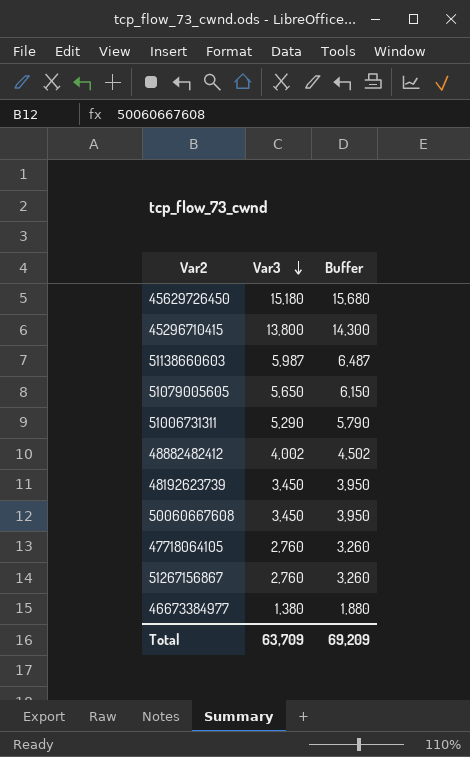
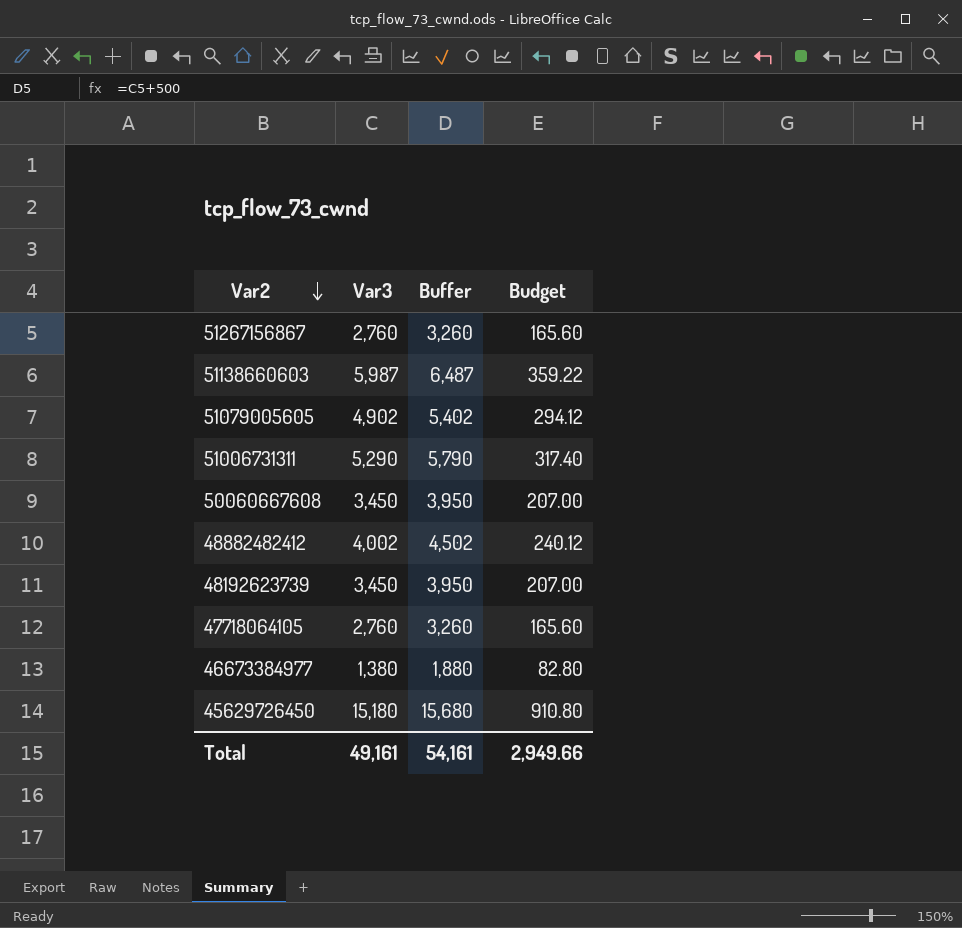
row order: Var3 descending -> Var2 descending
column Budget | formula: none -> [Var3] * 0.06
row 45296710415: 13,800 | 14,300 -> none
51079005605 | Var3: 5,650 -> 4,902
51079005605 | Buffer: 6,150 -> 5,402
Total | Var3: 63,709 -> 49,161
Total | Buffer: 69,209 -> 54,161

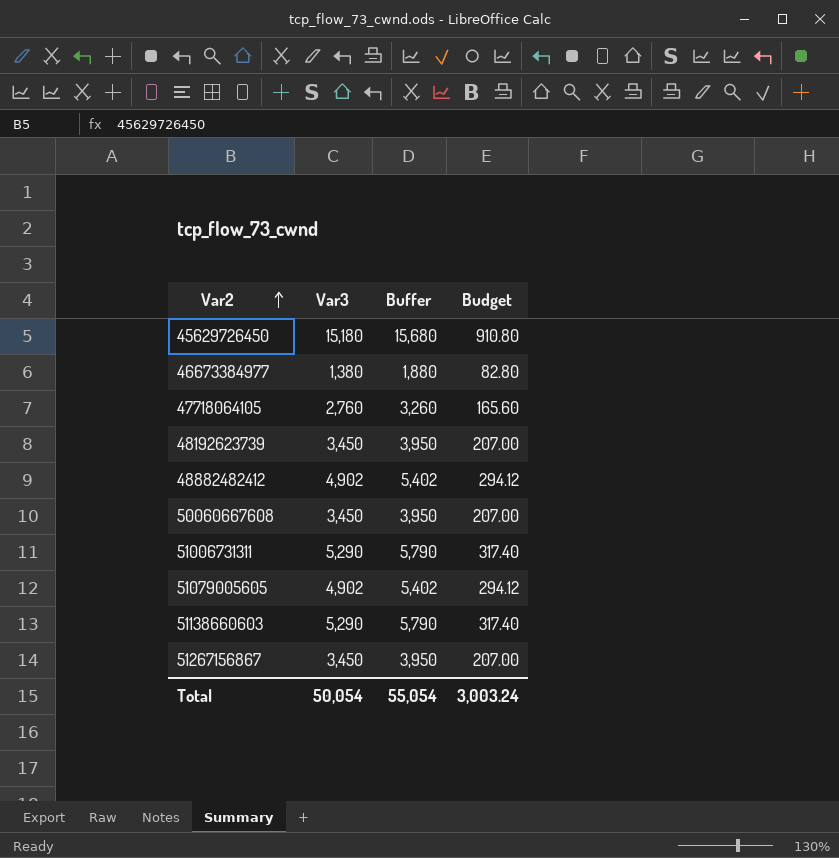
row order: Var2 descending -> Var2 ascending
48882482412 | Var3: 4,002 -> 4,902
48882482412 | Buffer: 4,502 -> 5,402
48882482412 | Budget: 240.12 -> 294.12
51138660603 | Var3: 5,987 -> 5,290
51138660603 | Buffer: 6,487 -> 5,790
51138660603 | Budget: 359.22 -> 317.40
51267156867 | Var3: 2,760 -> 3,450
51267156867 | Buffer: 3,260 -> 3,950
51267156867 | Budget: 165.60 -> 207.00
Total | Var3: 49,161 -> 50,054
Total | Buffer: 54,161 -> 55,054
Total | Budget: 2,949.66 -> 3,003.24

